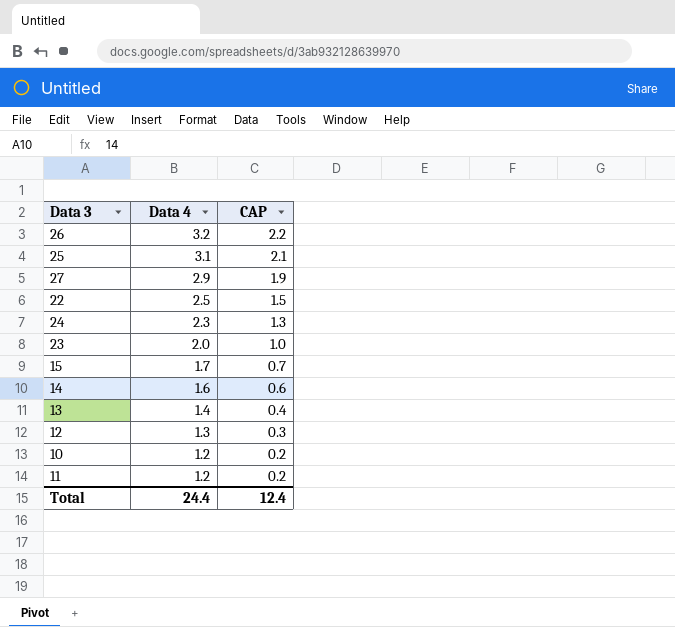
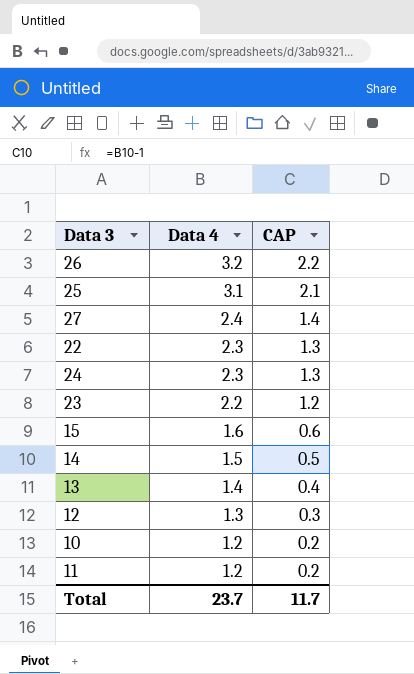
27 | Data 4: 2.9 -> 2.4
27 | CAP: 1.9 -> 1.4
22 | Data 4: 2.5 -> 2.3
22 | CAP: 1.5 -> 1.3
23 | Data 4: 2.0 -> 2.2
23 | CAP: 1.0 -> 1.2
15 | Data 4: 1.7 -> 1.6
15 | CAP: 0.7 -> 0.6
14 | Data 4: 1.6 -> 1.5
14 | CAP: 0.6 -> 0.5
Total | Data 4: 24.4 -> 23.7
Total | CAP: 12.4 -> 11.7

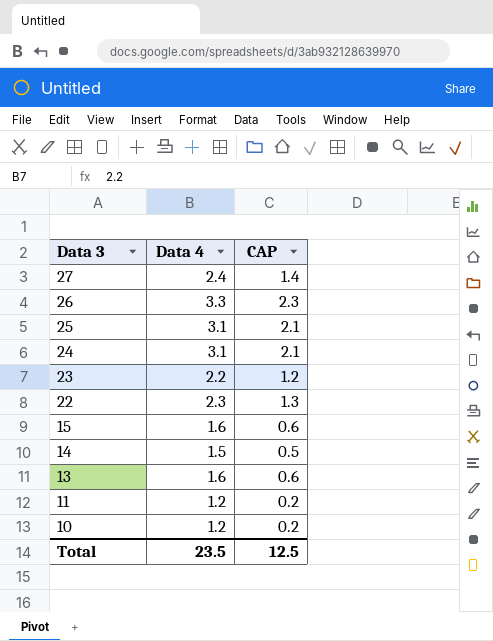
row order: Data 4 descending -> Data 3 descending
row 12: 1.3 | 0.3 -> none
26 | Data 4: 3.2 -> 3.3
26 | CAP: 2.2 -> 2.3
24 | Data 4: 2.3 -> 3.1
24 | CAP: 1.3 -> 2.1
13 | Data 4: 1.4 -> 1.6
13 | CAP: 0.4 -> 0.6
Total | Data 4: 23.7 -> 23.5
Total | CAP: 11.7 -> 12.5

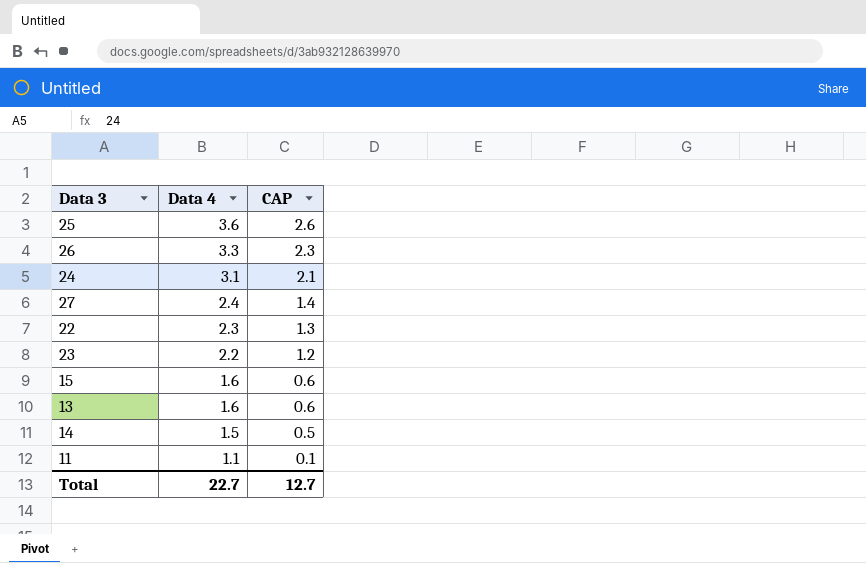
row order: Data 3 descending -> Data 4 descending
row 10: 1.2 | 0.2 -> none
25 | Data 4: 3.1 -> 3.6
25 | CAP: 2.1 -> 2.6
11 | Data 4: 1.2 -> 1.1
11 | CAP: 0.2 -> 0.1
Total | Data 4: 23.5 -> 22.7
Total | CAP: 12.5 -> 12.7

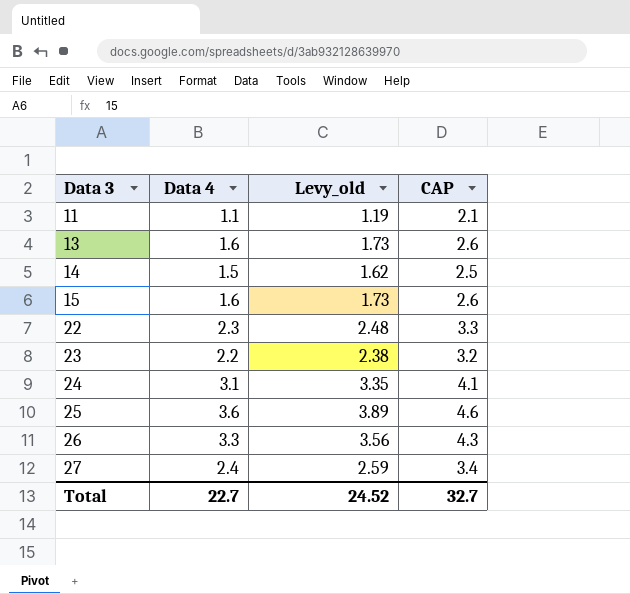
row order: Data 4 descending -> Data 3 ascending
column Levy_old | formula: none -> [Data 4] * 1.08
column CAP | formula: [Data 4] - 1 -> [Data 4] + 1
Total | CAP: 12.7 -> 32.7

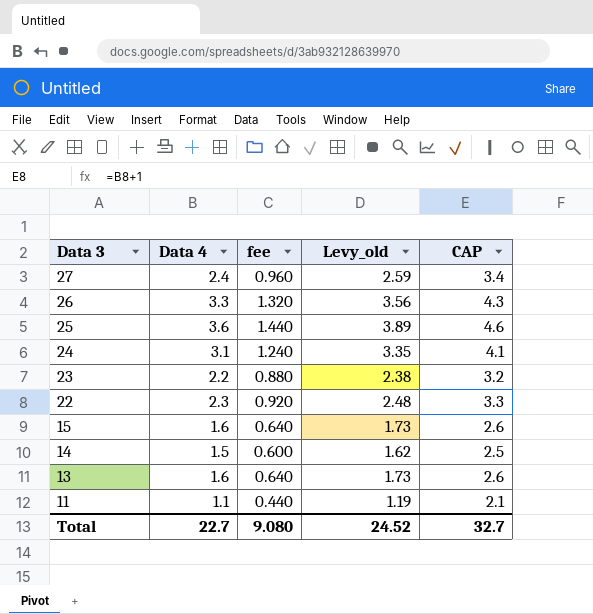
row order: Data 3 ascending -> Data 3 descending
column fee | formula: none -> [Data 4] * 0.4

